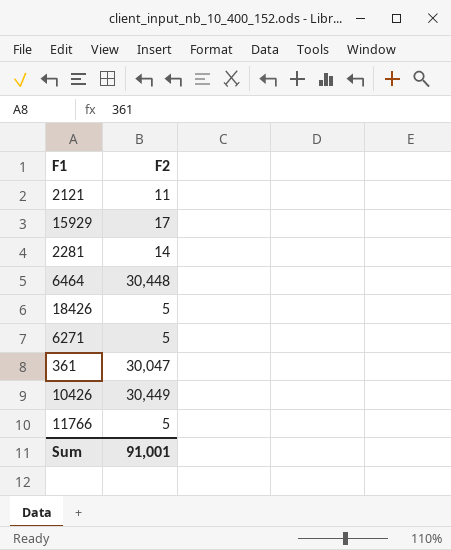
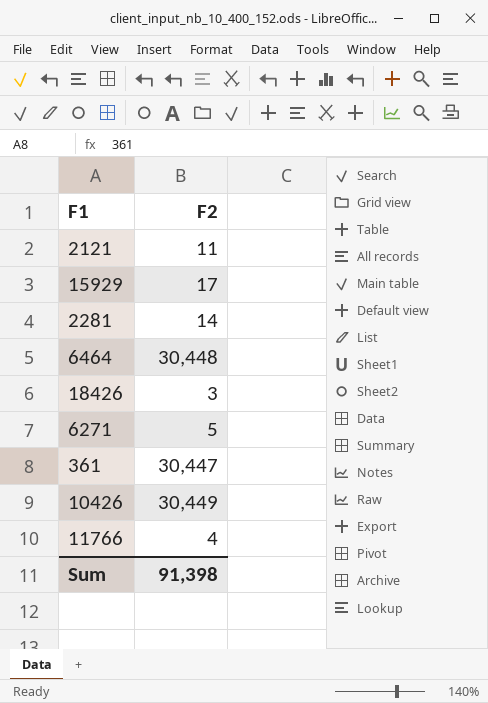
18426 | F2: 5 -> 3
361 | F2: 30,047 -> 30,447
11766 | F2: 5 -> 4
Sum | F2: 91,001 -> 91,398

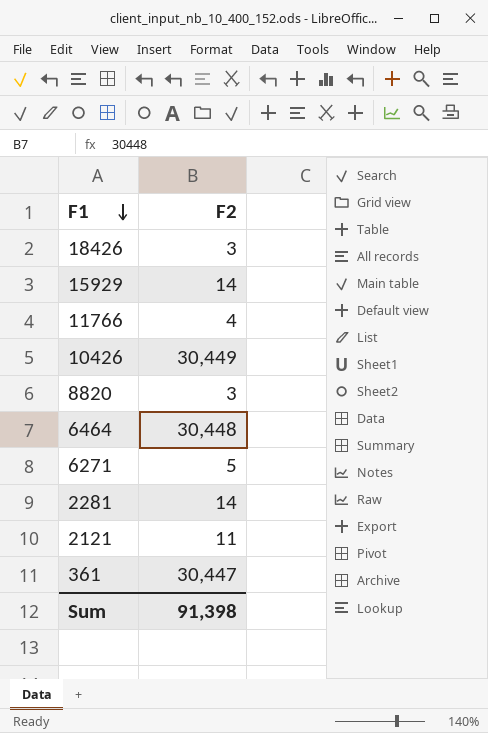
row order: none -> F1 descending
15929 | F2: 17 -> 14
row 8820: none -> 3

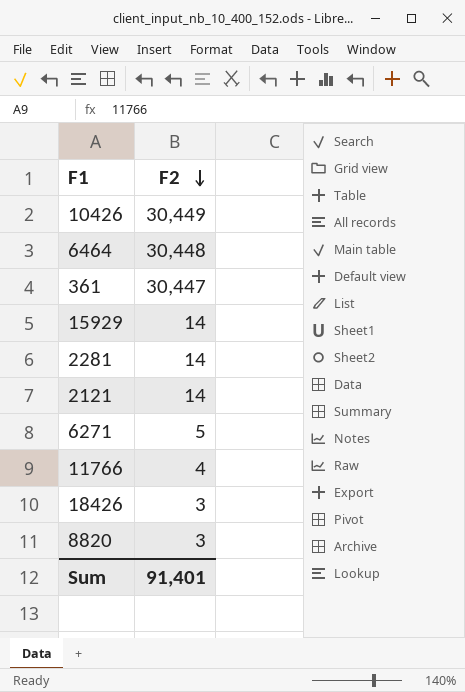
row order: F1 descending -> F2 descending
2121 | F2: 11 -> 14
Sum | F2: 91,398 -> 91,401

